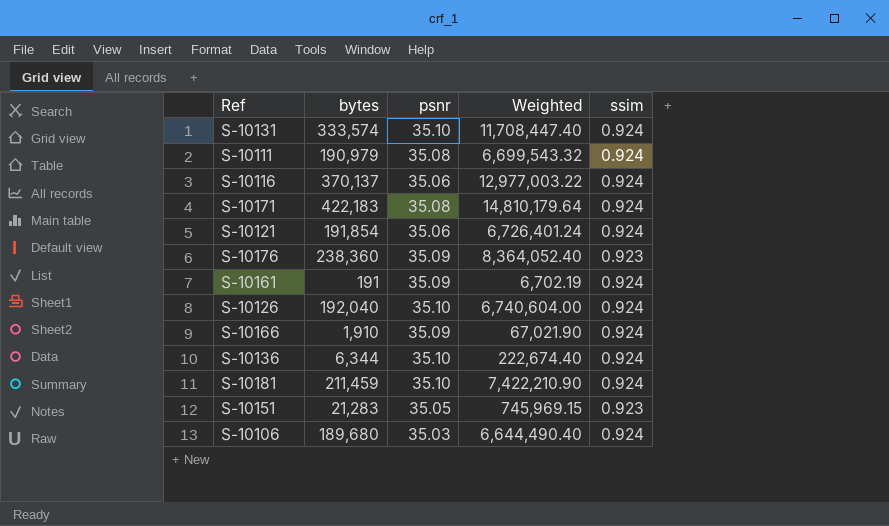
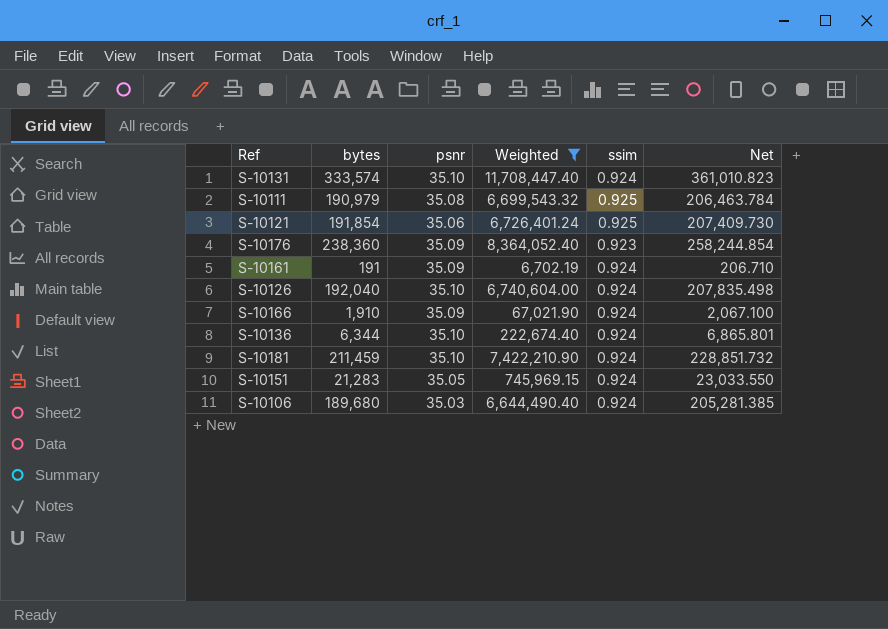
filter: none -> Weighted <= 11,708,447.40
column Net | formula: none -> [bytes] / [ssim]
S-10111 | ssim: 0.924 -> 0.925
S-10121 | ssim: 0.924 -> 0.925
S-10151 | ssim: 0.923 -> 0.924

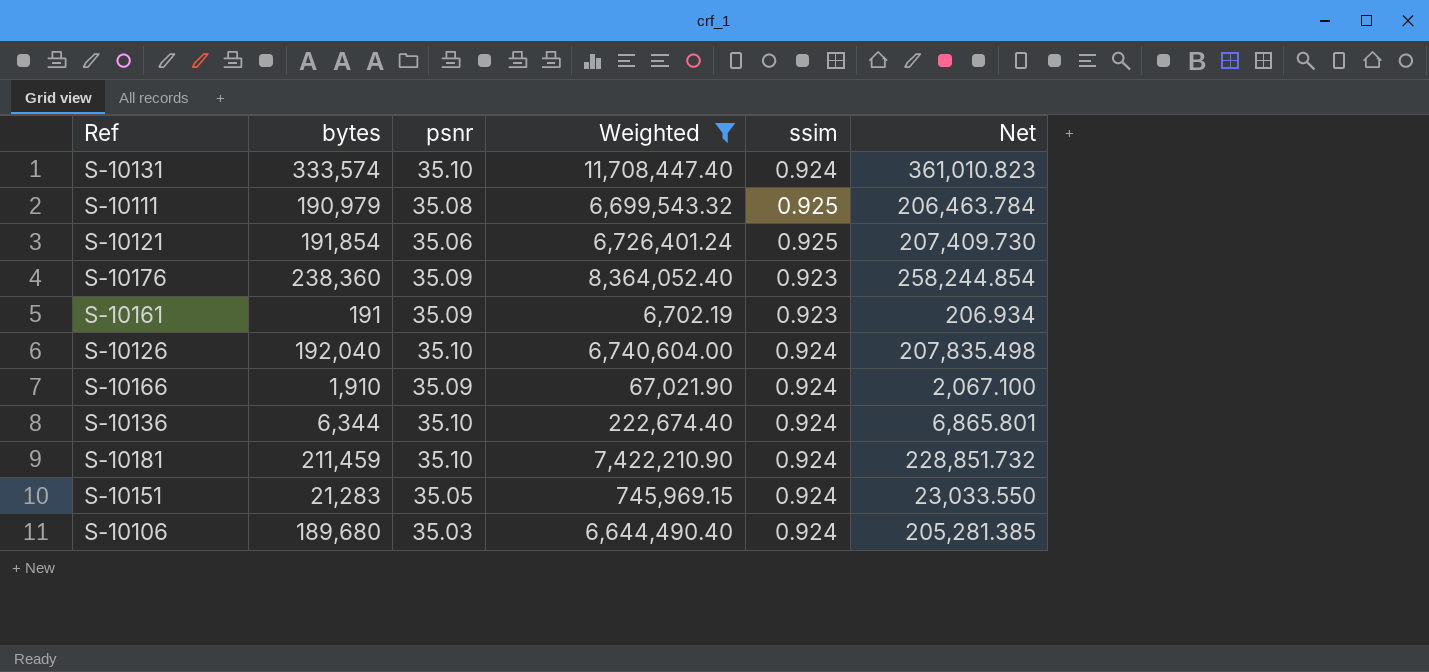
S-10161 | ssim: 0.924 -> 0.923
S-10161 | Net: 206.710 -> 206.934

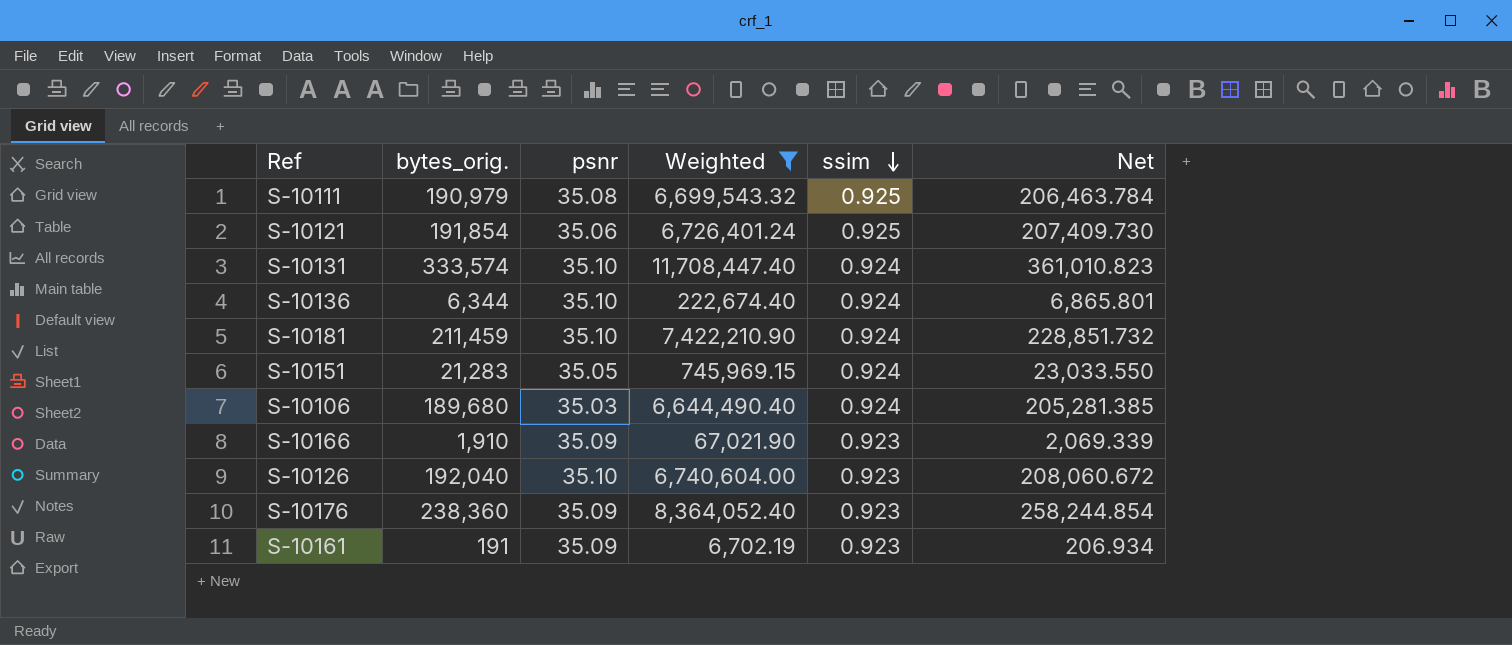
row order: none -> ssim descending
column name: bytes -> bytes_orig.
S-10166 | ssim: 0.924 -> 0.923
S-10166 | Net: 2,067.100 -> 2,069.339
S-10126 | ssim: 0.924 -> 0.923
S-10126 | Net: 207,835.498 -> 208,060.672

